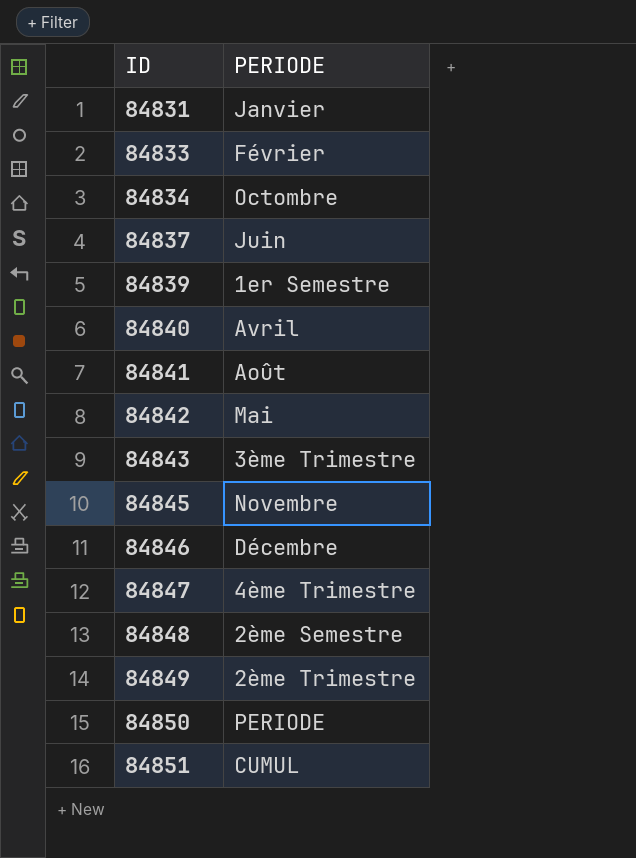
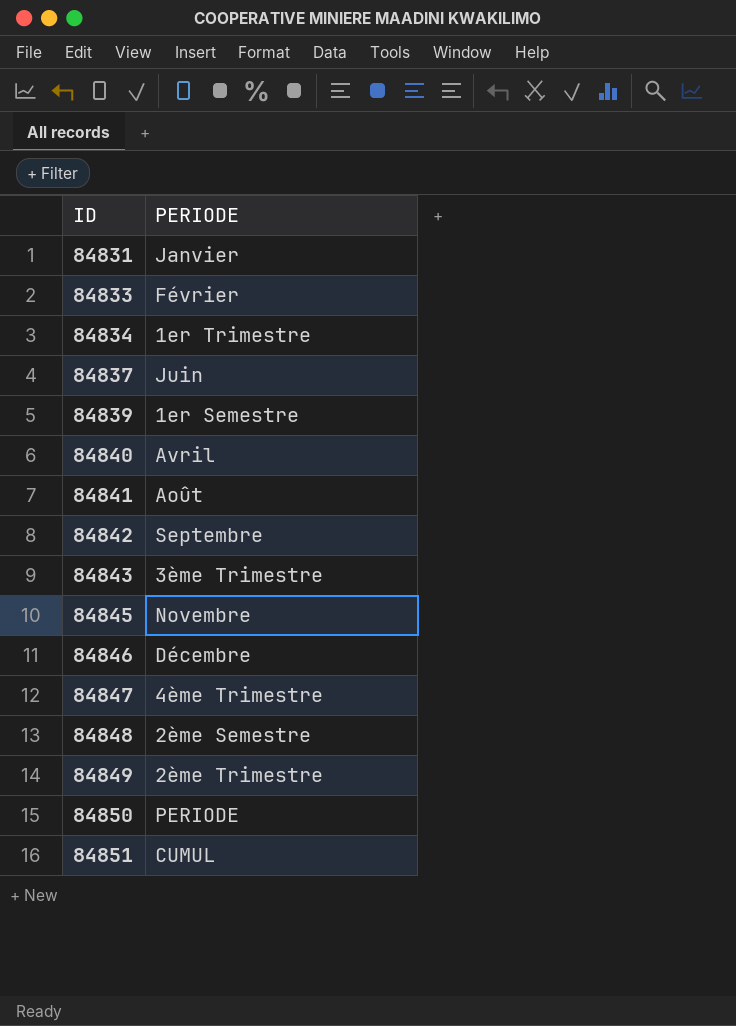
84834 | PERIODE: Octombre -> 1er Trimestre
84842 | PERIODE: Mai -> Septembre

